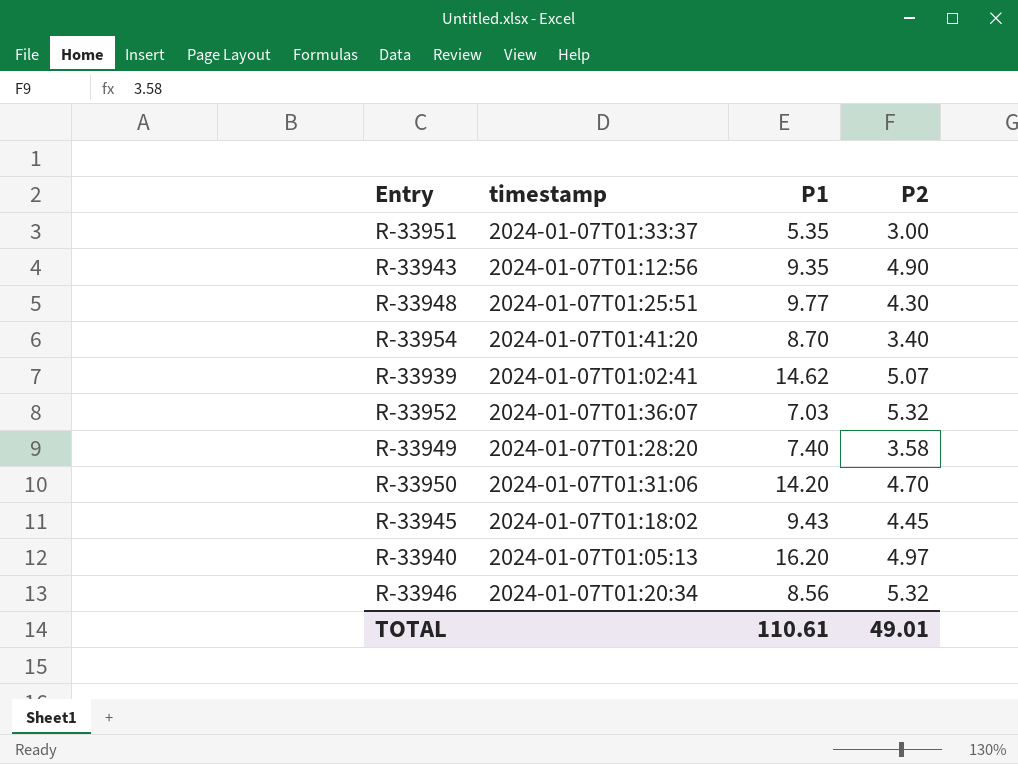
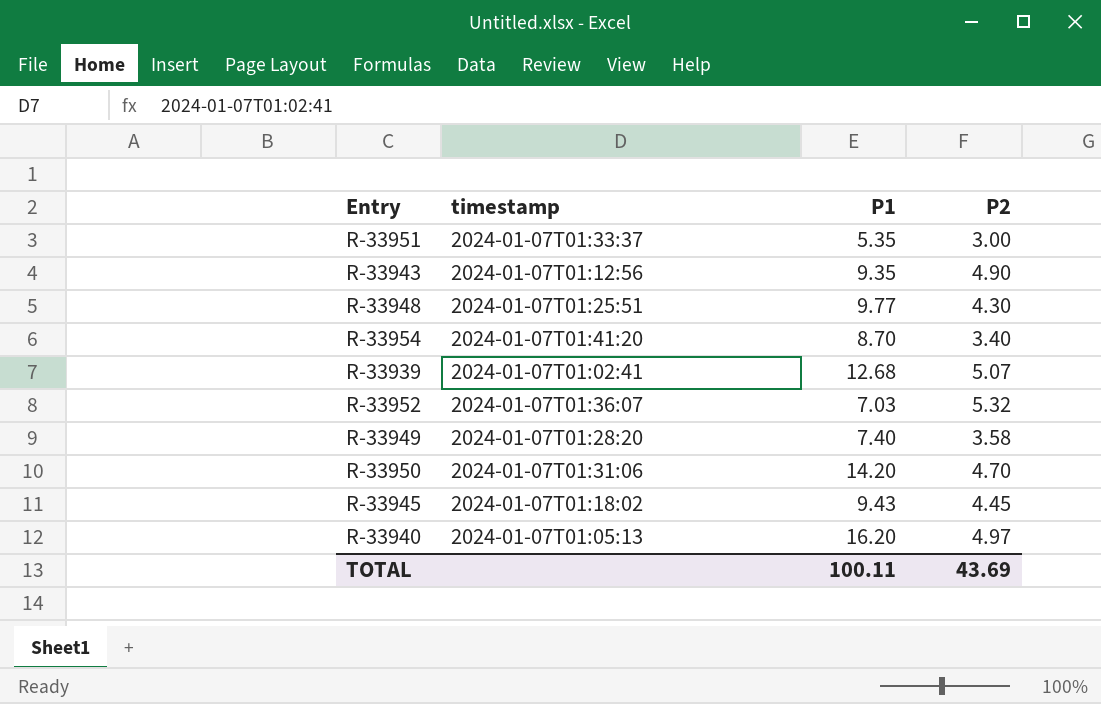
row R-33946: 2024-01-07T01:20:34 | 8.56 | 5.32 -> none
R-33939 | P1: 14.62 -> 12.68
TOTAL | P1: 110.61 -> 100.11
TOTAL | P2: 49.01 -> 43.69

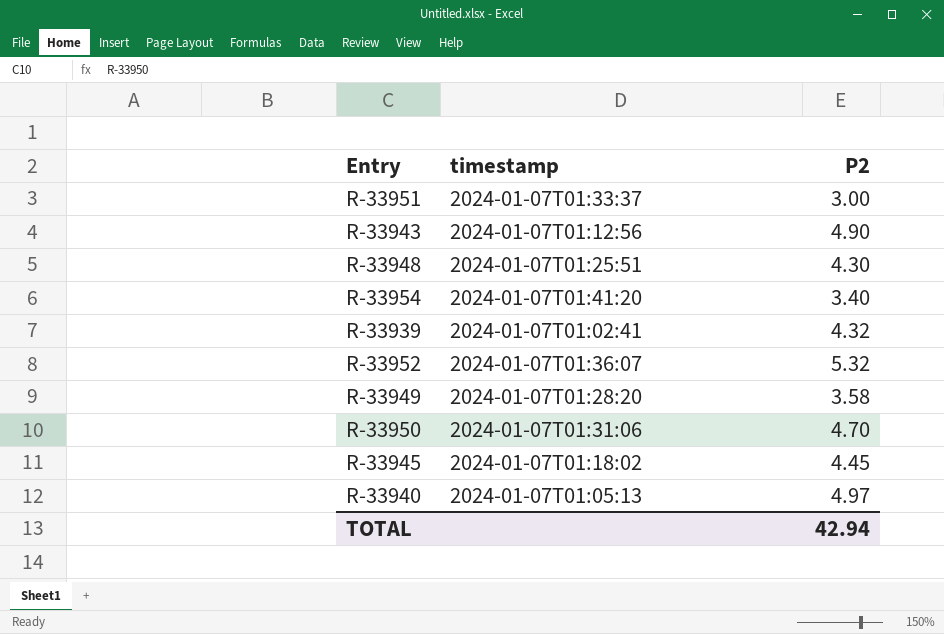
column P1 | position: 3 -> none
R-33939 | P2: 5.07 -> 4.32
TOTAL | P2: 43.69 -> 42.94

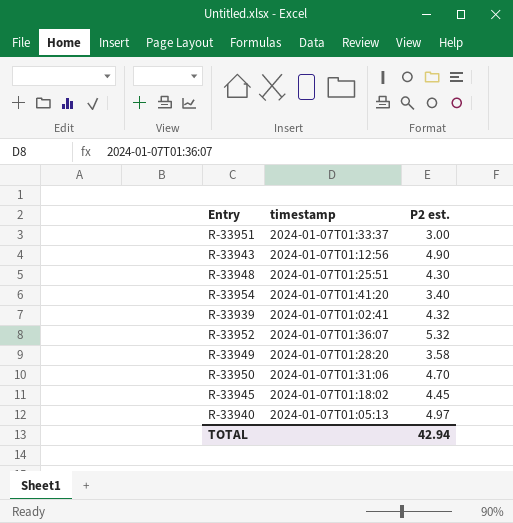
column name: P2 -> P2 est.

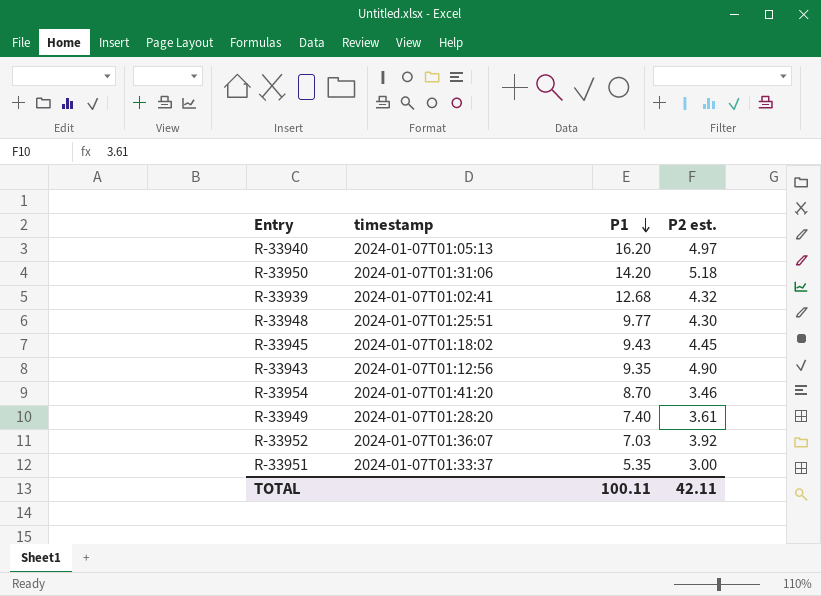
row order: none -> P1 descending
column P1 | position: none -> 3
R-33950 | P2 est.: 4.70 -> 5.18
R-33954 | P2 est.: 3.40 -> 3.46
R-33949 | P2 est.: 3.58 -> 3.61
R-33952 | P2 est.: 5.32 -> 3.92
TOTAL | P2 est.: 42.94 -> 42.11

